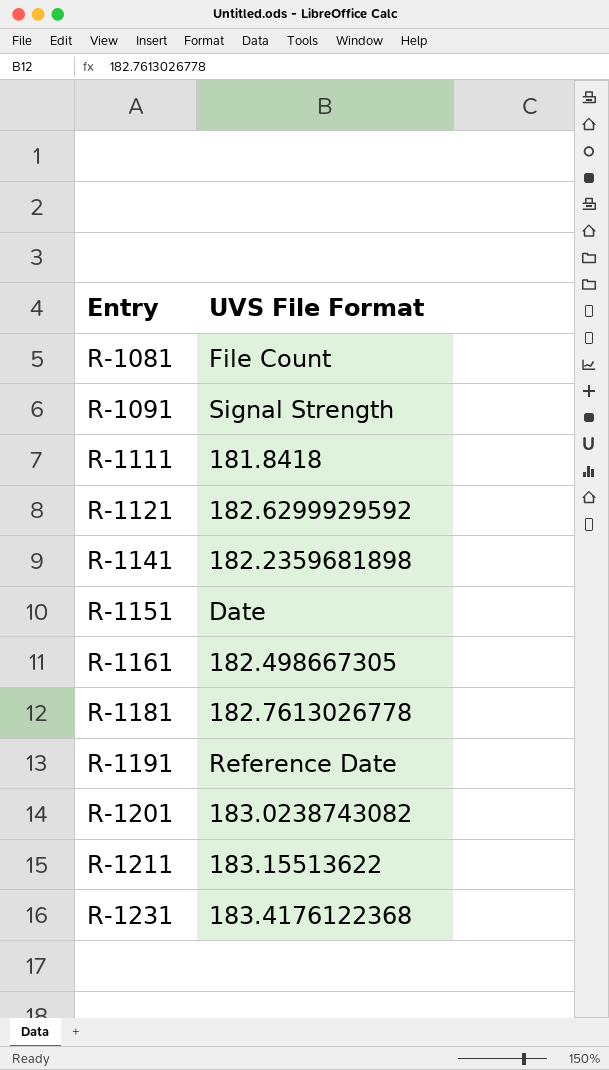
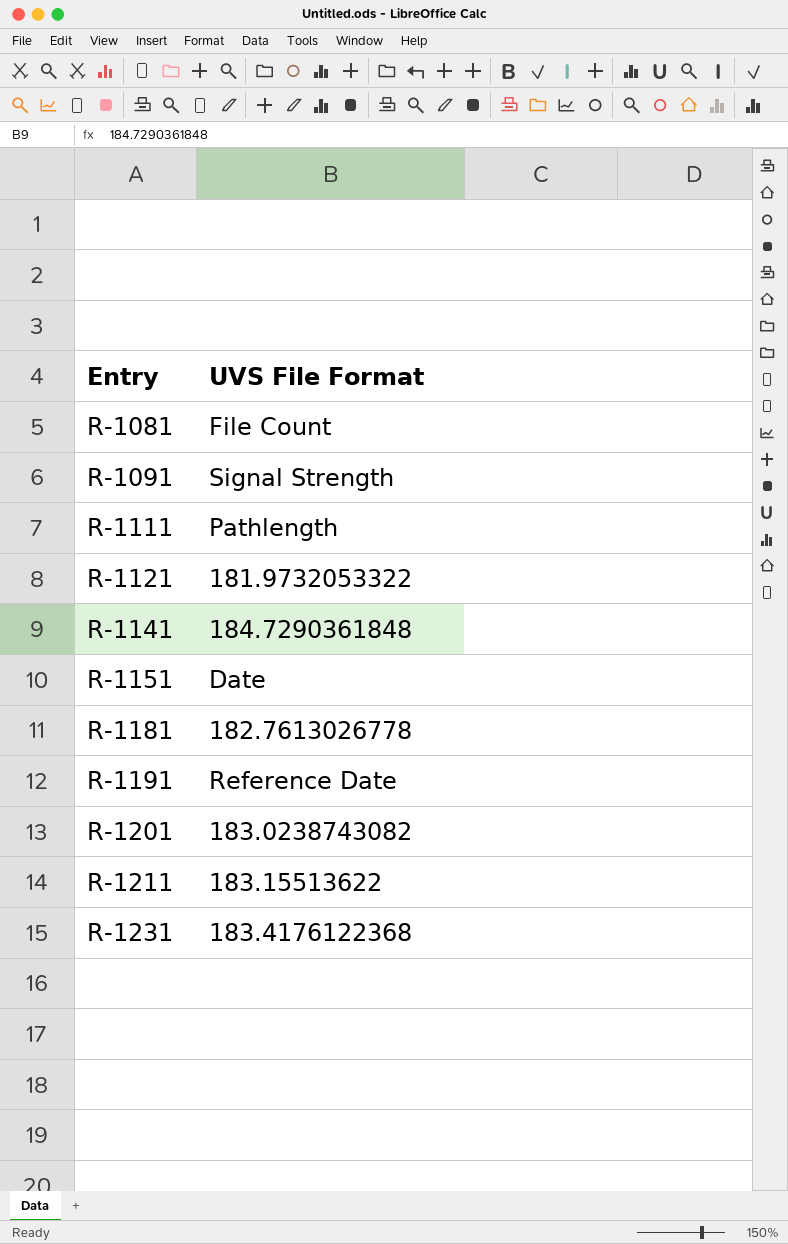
row R-1161: 182.498667305 -> none
R-1111 | UVS File Format: 181.8418 -> Pathlength
R-1121 | UVS File Format: 182.6299929592 -> 181.9732053322
R-1141 | UVS File Format: 182.2359681898 -> 184.7290361848

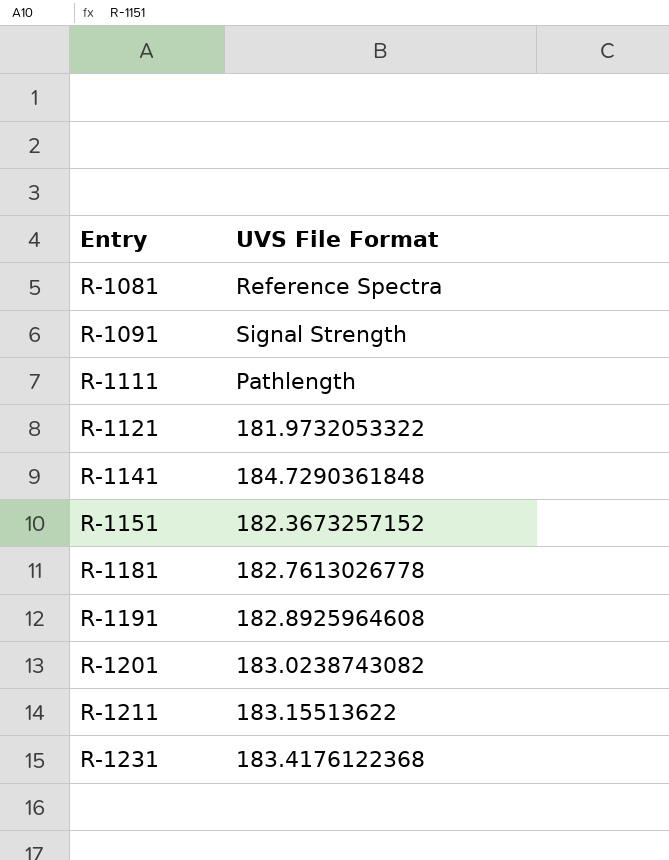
R-1081 | UVS File Format: File Count -> Reference Spectra
R-1151 | UVS File Format: Date -> 182.3673257152
R-1191 | UVS File Format: Reference Date -> 182.8925964608

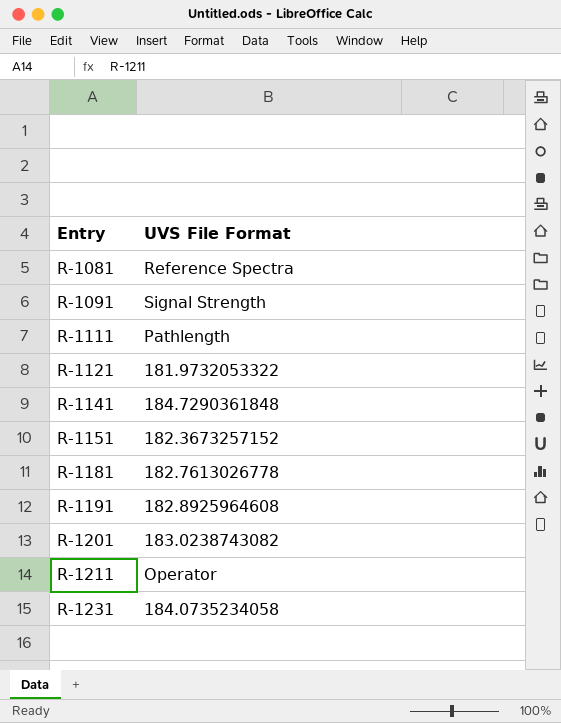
R-1211 | UVS File Format: 183.15513622 -> Operator
R-1231 | UVS File Format: 183.4176122368 -> 184.0735234058

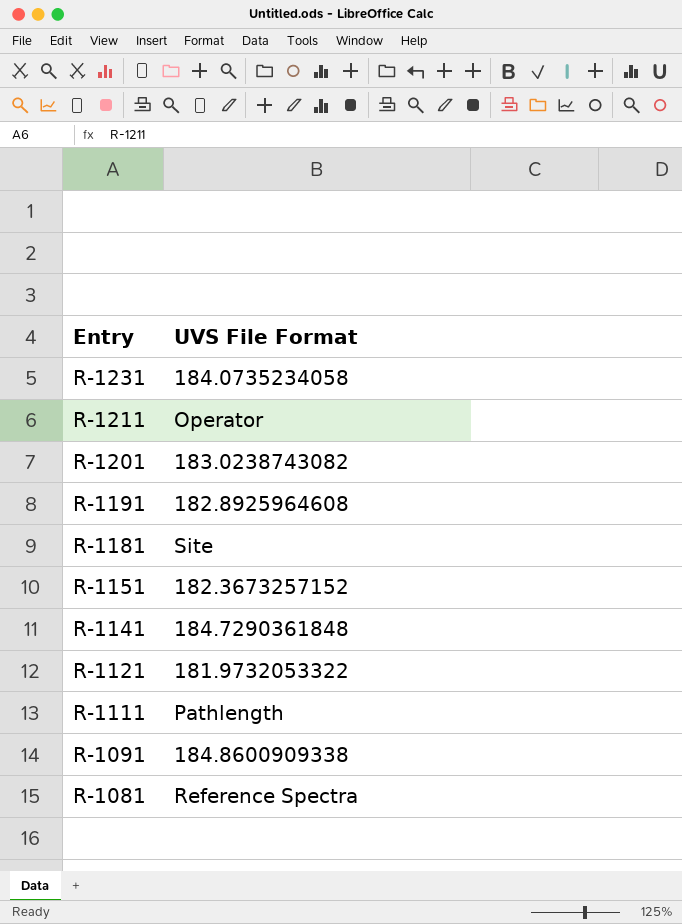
row order: Entry ascending -> Entry descending
R-1181 | UVS File Format: 182.7613026778 -> Site
R-1091 | UVS File Format: Signal Strength -> 184.8600909338

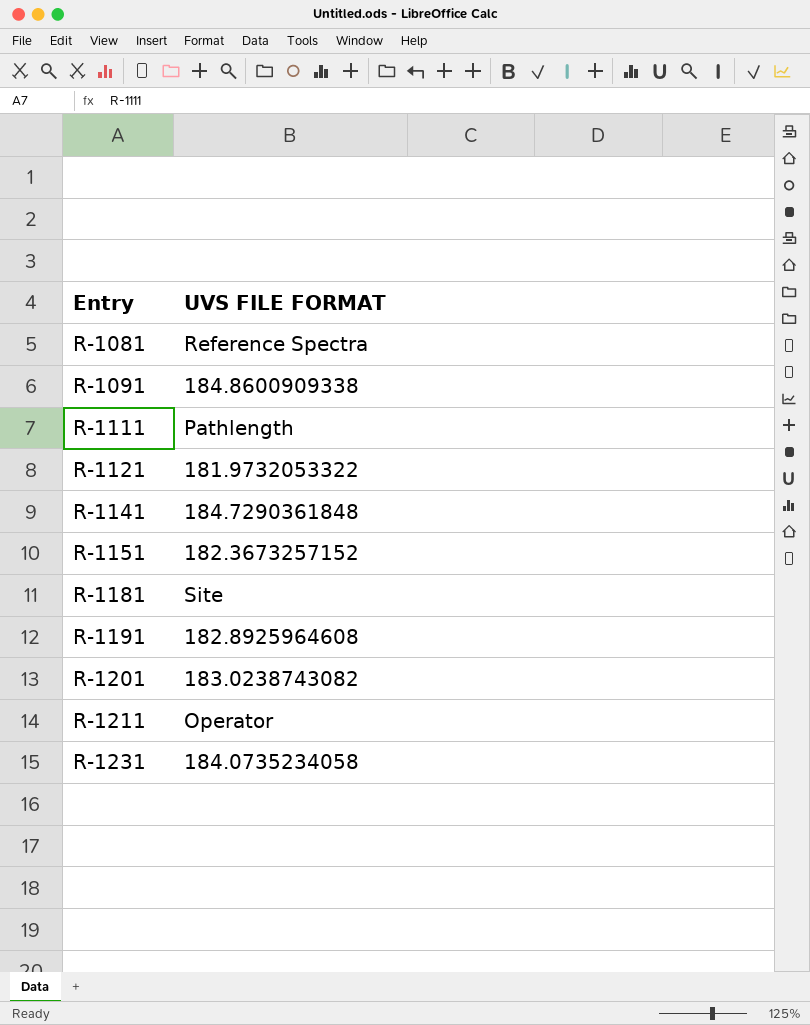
row order: Entry descending -> Entry ascending
column name: UVS File Format -> UVS FILE FORMAT

